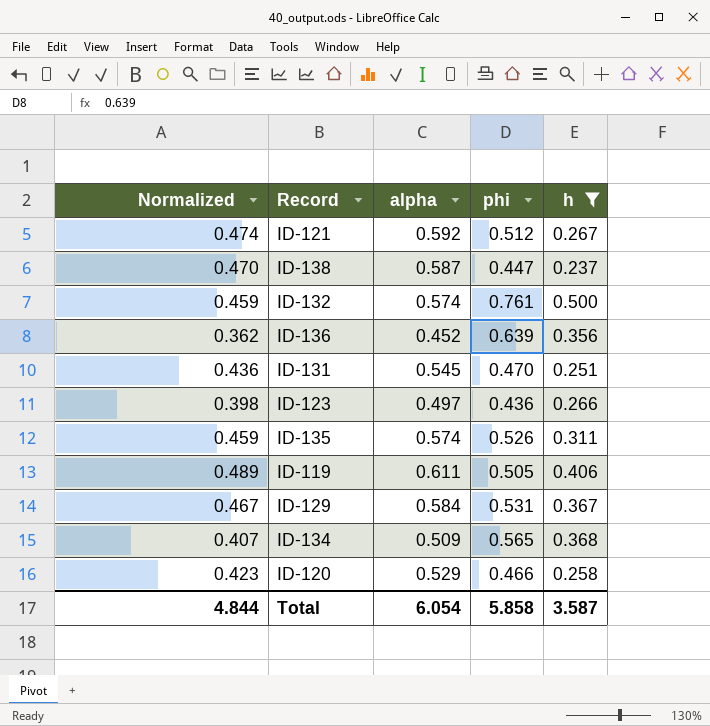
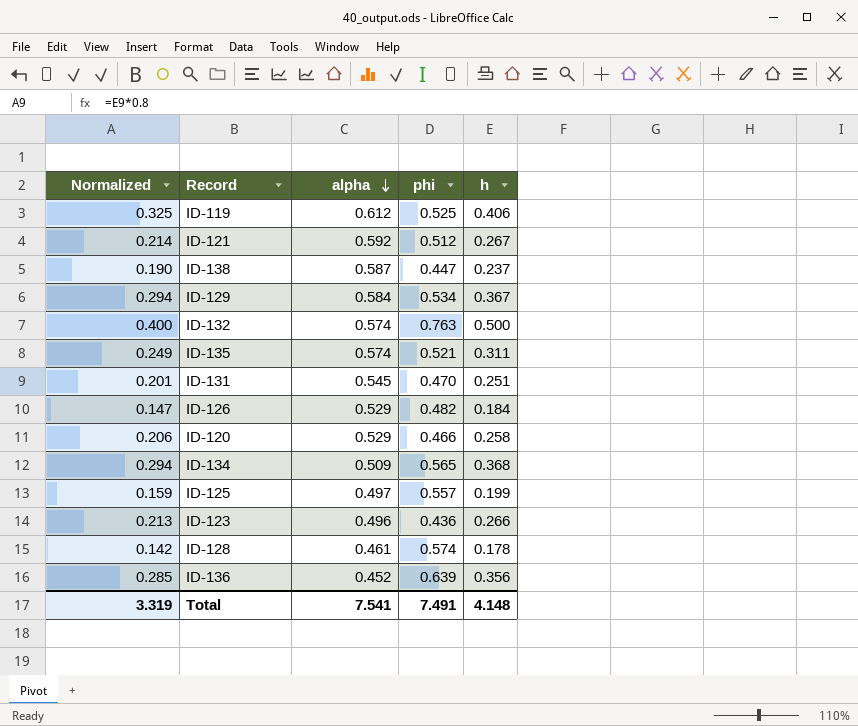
filter: h >= 0.237 -> none
row order: none -> alpha descending
column Normalized | formula: [alpha] * 0.8 -> [h] * 0.8
ID-119 | alpha: 0.611 -> 0.612
ID-119 | phi: 0.505 -> 0.525
ID-129 | phi: 0.531 -> 0.534
ID-132 | phi: 0.761 -> 0.763
ID-135 | phi: 0.526 -> 0.521
ID-123 | alpha: 0.497 -> 0.496
Total | Normalized: 4.844 -> 3.319
Total | alpha: 6.054 -> 7.541
Total | phi: 5.858 -> 7.491
Total | h: 3.587 -> 4.148

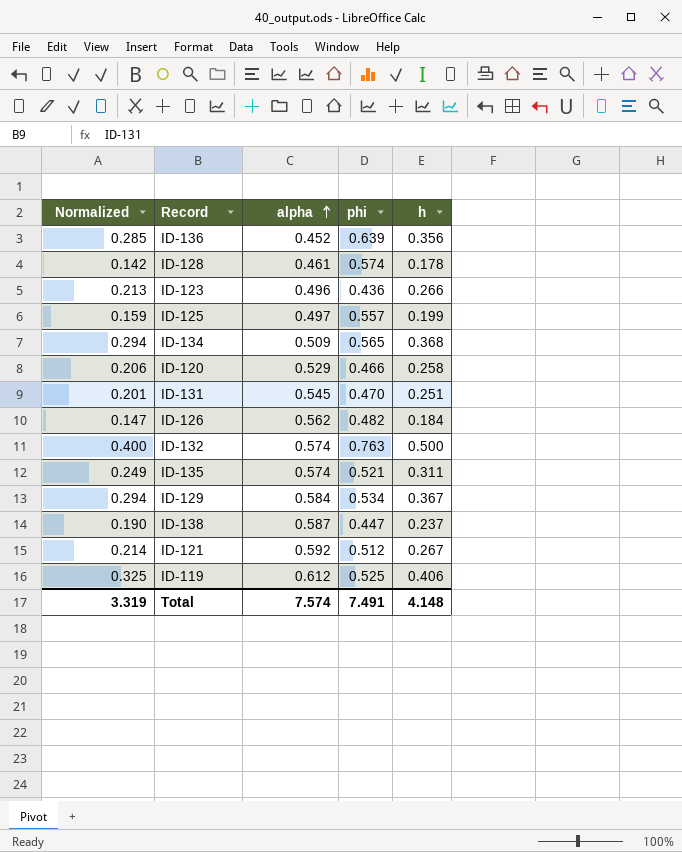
row order: alpha descending -> alpha ascending
ID-126 | alpha: 0.529 -> 0.562
Total | alpha: 7.541 -> 7.574

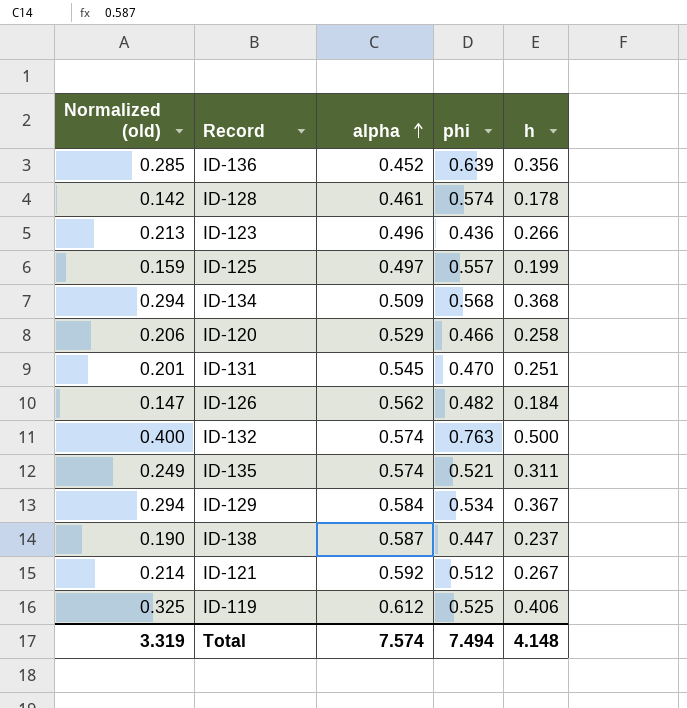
column name: Normalized -> Normalized (old)
ID-134 | phi: 0.565 -> 0.568
Total | phi: 7.491 -> 7.494

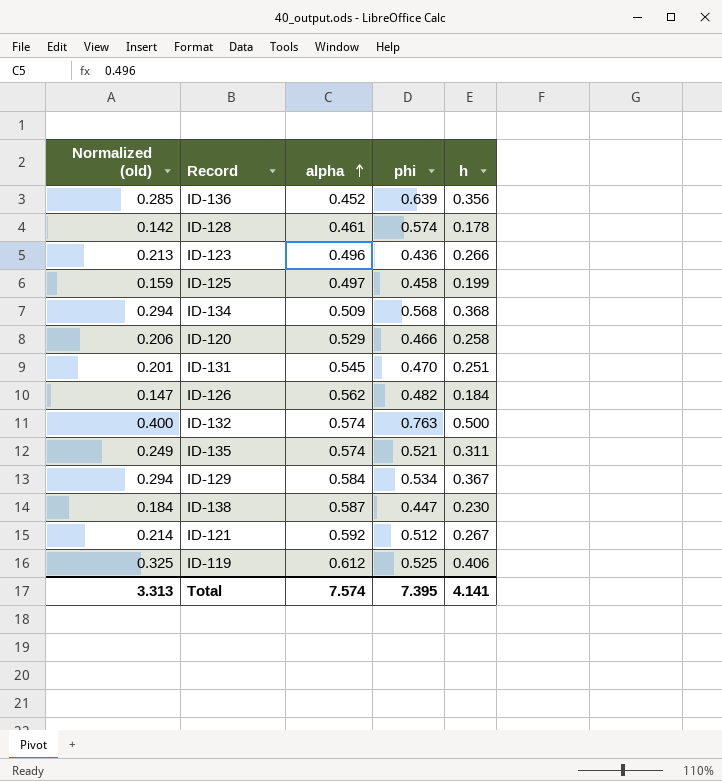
ID-125 | phi: 0.557 -> 0.458
ID-138 | Normalized (old): 0.190 -> 0.184
ID-138 | h: 0.237 -> 0.230
Total | Normalized (old): 3.319 -> 3.313
Total | phi: 7.494 -> 7.395
Total | h: 4.148 -> 4.141

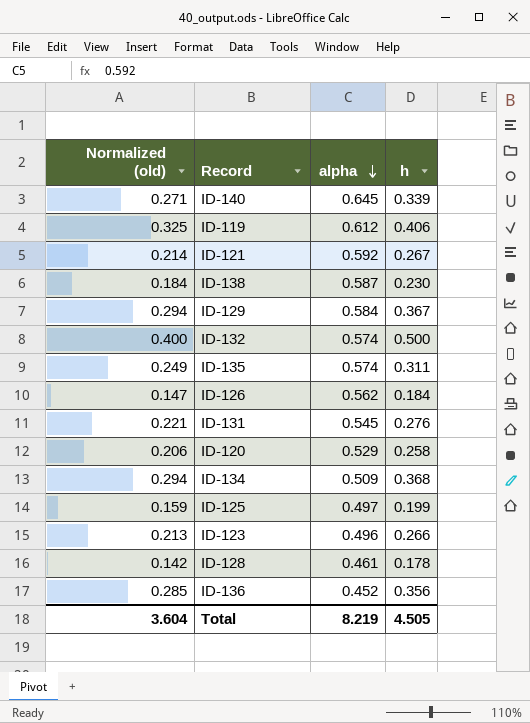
row order: alpha ascending -> alpha descending
column phi | position: 4 -> none
row ID-140: none -> 0.271 | 0.645 | 0.339
ID-131 | Normalized (old): 0.201 -> 0.221
ID-131 | h: 0.251 -> 0.276
Total | Normalized (old): 3.313 -> 3.604
Total | alpha: 7.574 -> 8.219
Total | h: 4.141 -> 4.505

